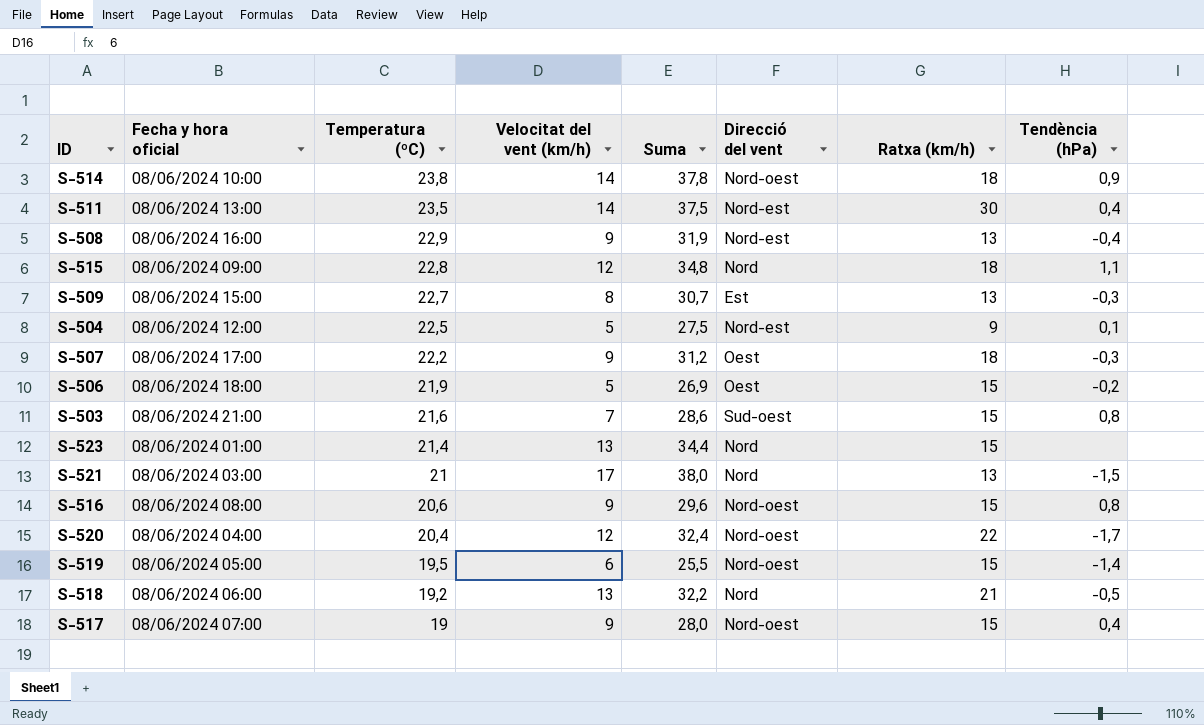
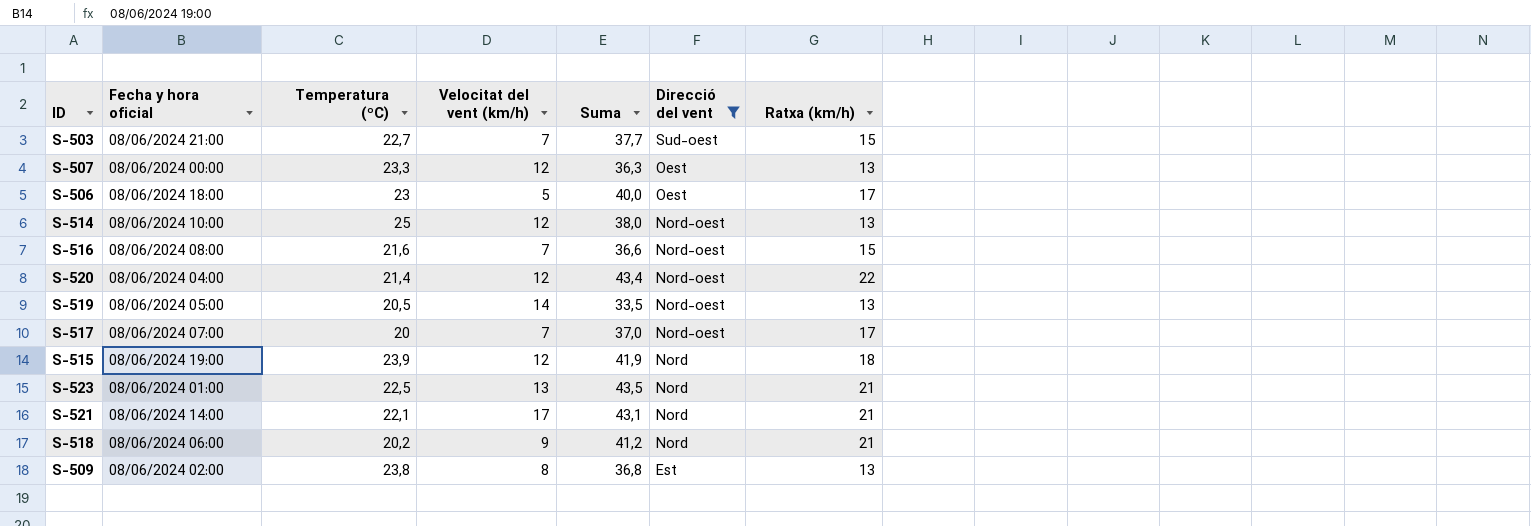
filter: none -> Direcció del vent != Nord-est
row order: Temperatura (ºC) descending -> Direcció del vent descending
column Tendència (hPa) | position: 8 -> none
column Suma | formula: [Temperatura (ºC)] + [Velocitat del vent (km/h)] -> [Temperatura (ºC)] + [Ratxa (km/h)]
S-503 | Temperatura (ºC): 21,6 -> 22,7
S-507 | Fecha y hora oficial: 08/06/2024 17:00 -> 08/06/2024 00:00
S-507 | Temperatura (ºC): 22,2 -> 23,3
S-507 | Velocitat del vent (km/h): 9 -> 12
S-507 | Ratxa (km/h): 18 -> 13
S-506 | Temperatura (ºC): 21,9 -> 23
S-506 | Ratxa (km/h): 15 -> 17
S-514 | Temperatura (ºC): 23,8 -> 25
S-514 | Velocitat del vent (km/h): 14 -> 12
S-514 | Ratxa (km/h): 18 -> 13
S-516 | Temperatura (ºC): 20,6 -> 21,6
S-516 | Velocitat del vent (km/h): 9 -> 7
S-520 | Temperatura (ºC): 20,4 -> 21,4
S-519 | Temperatura (ºC): 19,5 -> 20,5
S-519 | Velocitat del vent (km/h): 6 -> 14
S-519 | Ratxa (km/h): 15 -> 13
S-517 | Temperatura (ºC): 19 -> 20
S-517 | Velocitat del vent (km/h): 9 -> 7
S-517 | Ratxa (km/h): 15 -> 17
S-515 | Fecha y hora oficial: 08/06/2024 09:00 -> 08/06/2024 19:00
S-515 | Temperatura (ºC): 22,8 -> 23,9
S-523 | Temperatura (ºC): 21,4 -> 22,5
S-523 | Ratxa (km/h): 15 -> 21
S-521 | Fecha y hora oficial: 08/06/2024 03:00 -> 08/06/2024 14:00
S-521 | Temperatura (ºC): 21 -> 22,1
S-521 | Ratxa (km/h): 13 -> 21
S-518 | Temperatura (ºC): 19,2 -> 20,2
S-518 | Velocitat del vent (km/h): 13 -> 9
S-509 | Fecha y hora oficial: 08/06/2024 15:00 -> 08/06/2024 02:00
S-509 | Temperatura (ºC): 22,7 -> 23,8

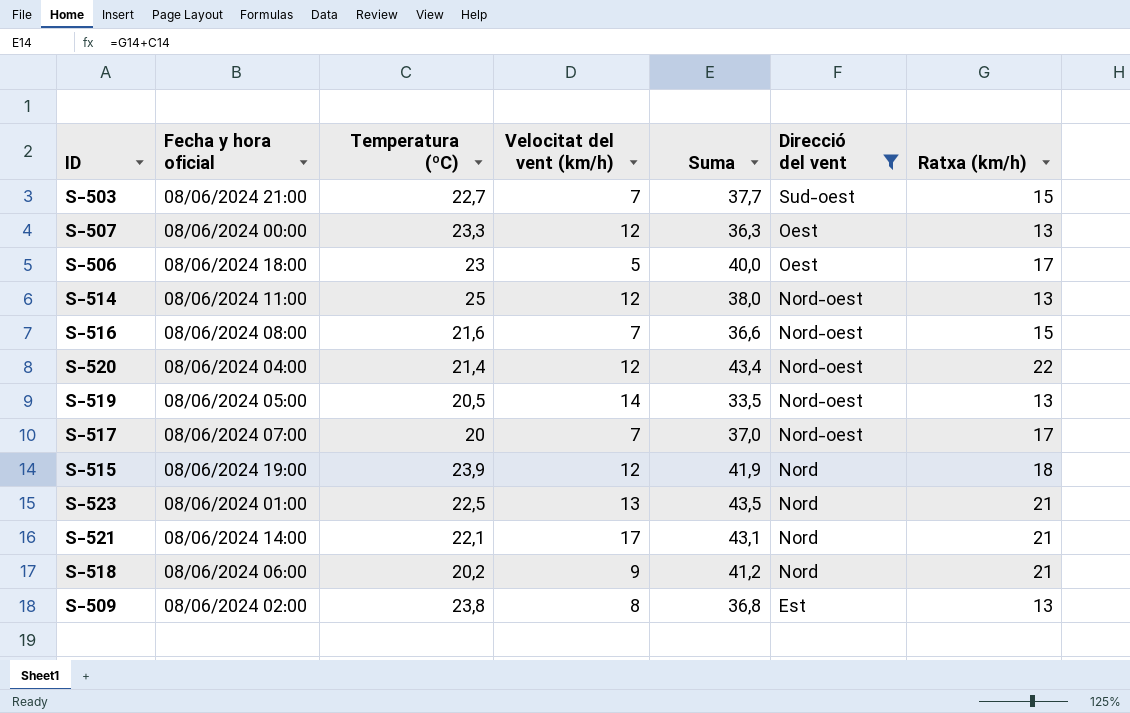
S-514 | Fecha y hora oficial: 08/06/2024 10:00 -> 08/06/2024 11:00

